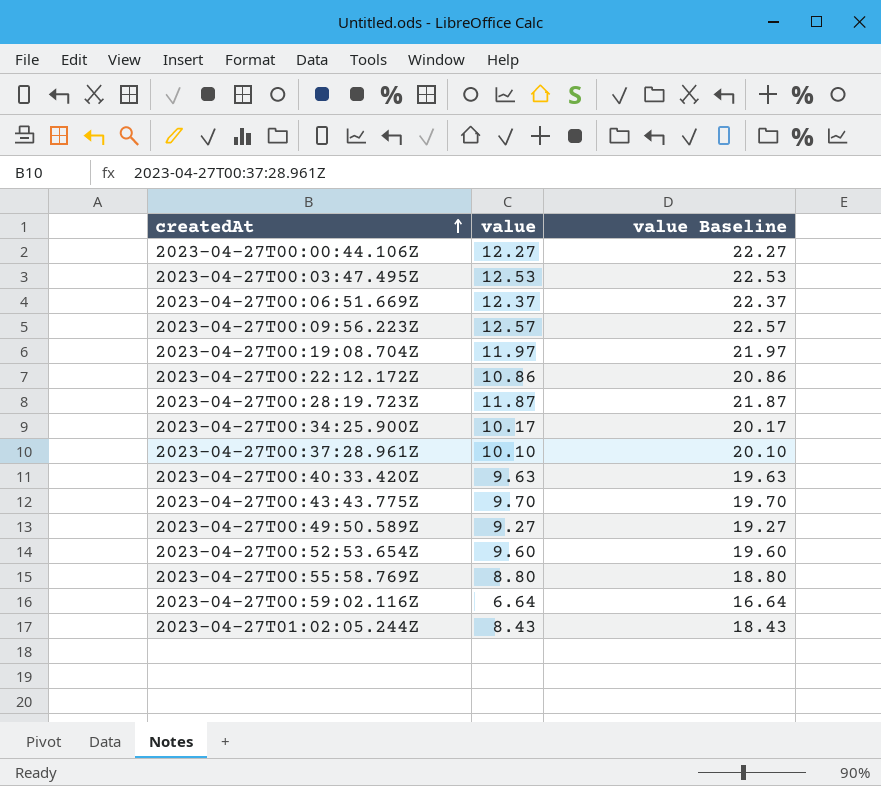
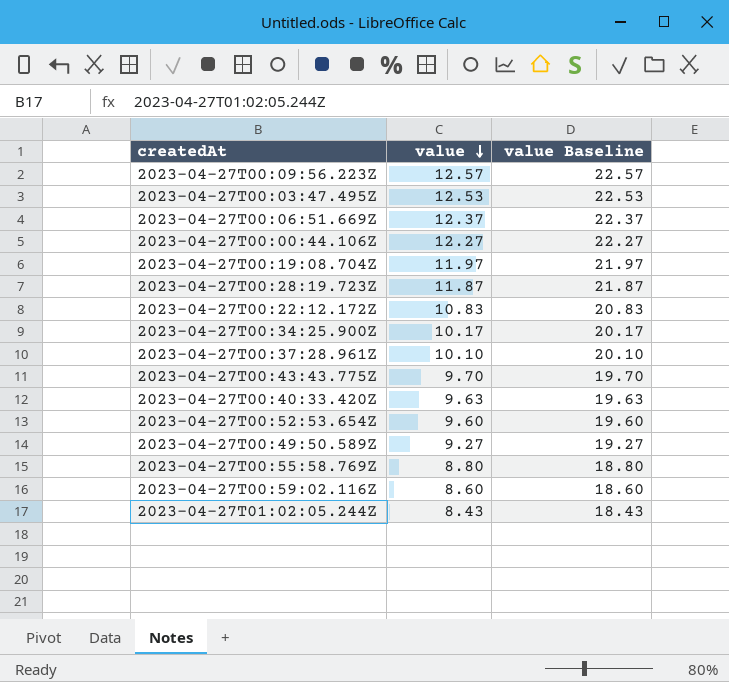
row order: createdAt ascending -> value descending
2023-04-27T00:22:12.172Z | value: 10.86 -> 10.83
2023-04-27T00:22:12.172Z | value Baseline: 20.86 -> 20.83
2023-04-27T00:59:02.116Z | value: 6.64 -> 8.60
2023-04-27T00:59:02.116Z | value Baseline: 16.64 -> 18.60

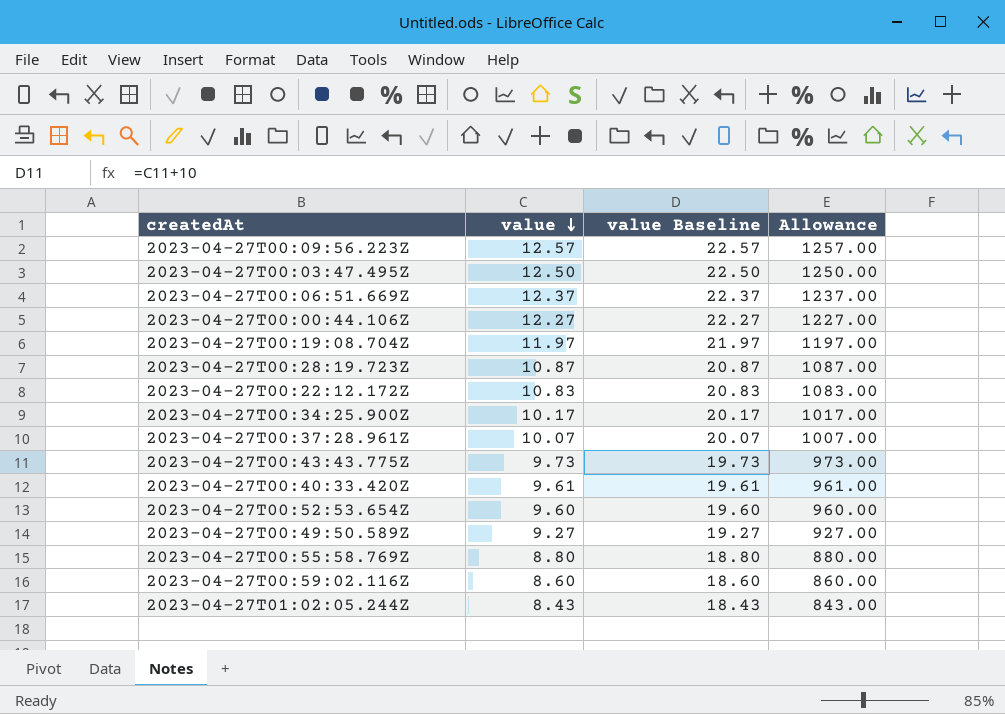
column Allowance | formula: none -> [value] * 100
2023-04-27T00:03:47.495Z | value: 12.53 -> 12.50
2023-04-27T00:03:47.495Z | value Baseline: 22.53 -> 22.50
2023-04-27T00:28:19.723Z | value: 11.87 -> 10.87
2023-04-27T00:28:19.723Z | value Baseline: 21.87 -> 20.87
2023-04-27T00:37:28.961Z | value: 10.10 -> 10.07
2023-04-27T00:37:28.961Z | value Baseline: 20.10 -> 20.07
2023-04-27T00:43:43.775Z | value: 9.70 -> 9.73
2023-04-27T00:43:43.775Z | value Baseline: 19.70 -> 19.73
2023-04-27T00:40:33.420Z | value: 9.63 -> 9.61
2023-04-27T00:40:33.420Z | value Baseline: 19.63 -> 19.61

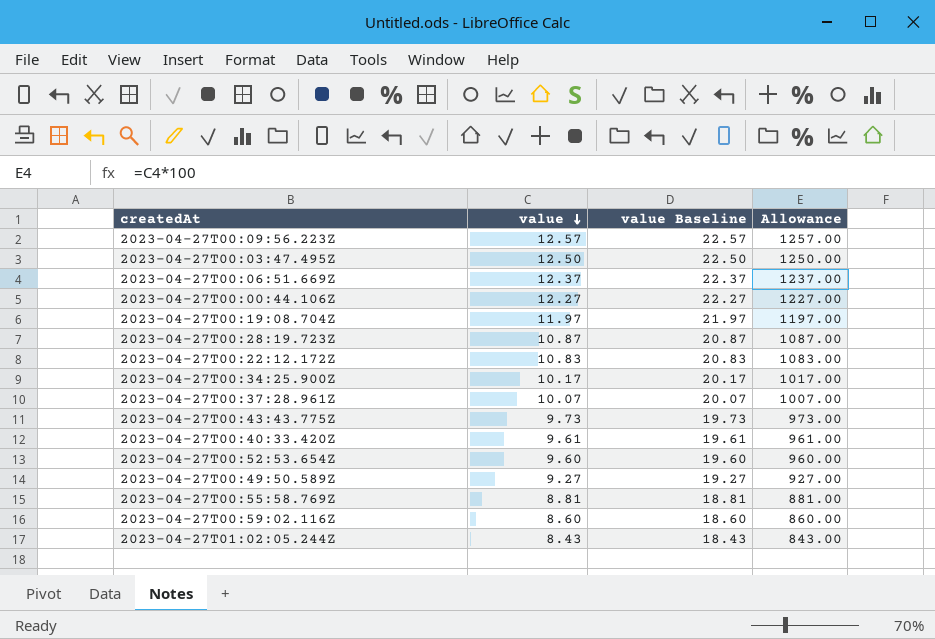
2023-04-27T00:55:58.769Z | value: 8.80 -> 8.81
2023-04-27T00:55:58.769Z | value Baseline: 18.80 -> 18.81
2023-04-27T00:55:58.769Z | Allowance: 880.00 -> 881.00

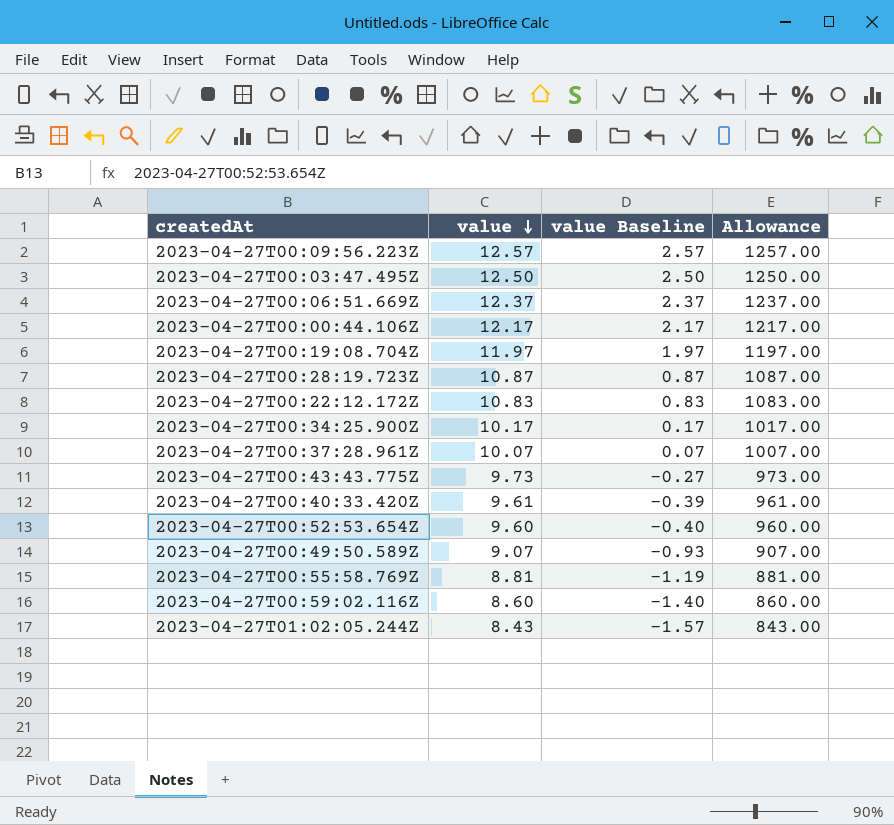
column value Baseline | formula: [value] + 10 -> [value] - 10
2023-04-27T00:00:44.106Z | value: 12.27 -> 12.17
2023-04-27T00:00:44.106Z | Allowance: 1227.00 -> 1217.00
2023-04-27T00:49:50.589Z | value: 9.27 -> 9.07
2023-04-27T00:49:50.589Z | Allowance: 927.00 -> 907.00

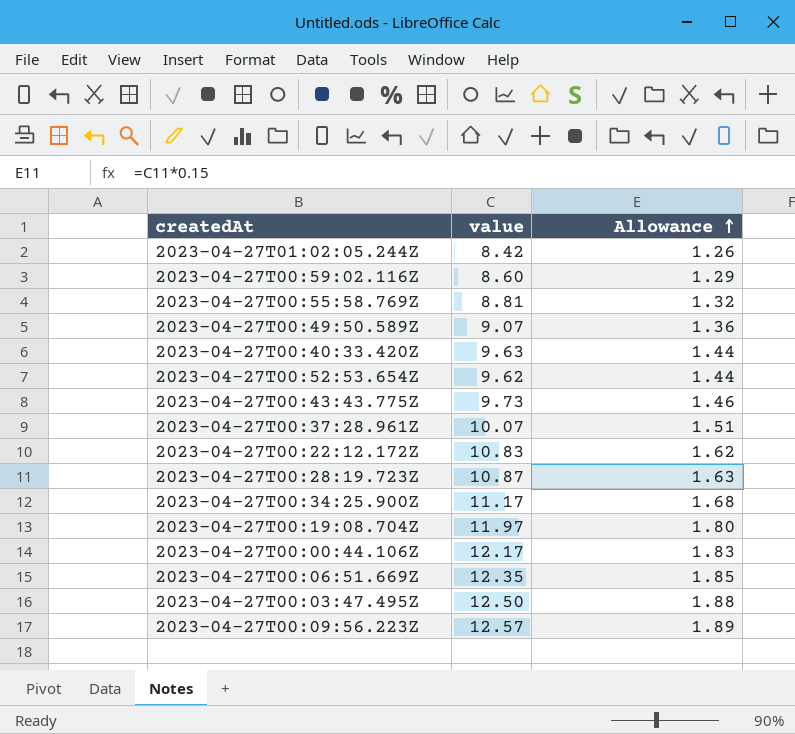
row order: value descending -> Allowance ascending
column value Baseline | formula: [value] - 10 -> none
column Allowance | formula: [value] * 100 -> [value] * 0.15
2023-04-27T01:02:05.244Z | value: 8.43 -> 8.42
2023-04-27T00:40:33.420Z | value: 9.61 -> 9.63
2023-04-27T00:52:53.654Z | value: 9.60 -> 9.62
2023-04-27T00:34:25.900Z | value: 10.17 -> 11.17
2023-04-27T00:06:51.669Z | value: 12.37 -> 12.35

